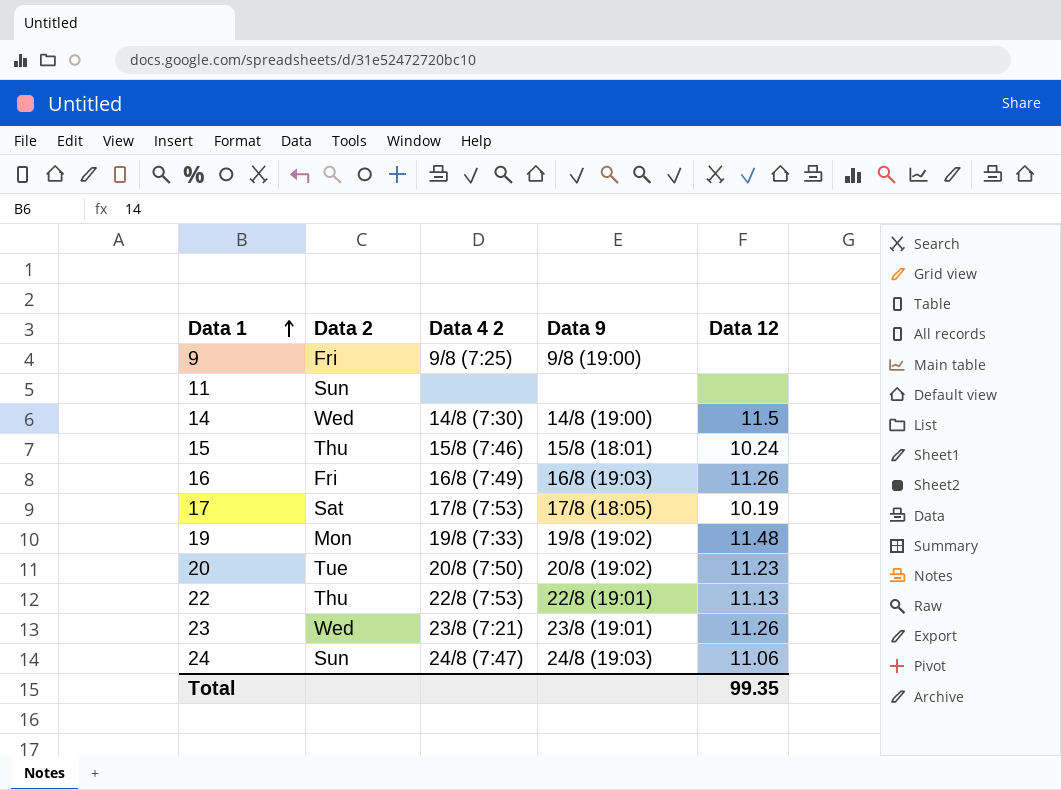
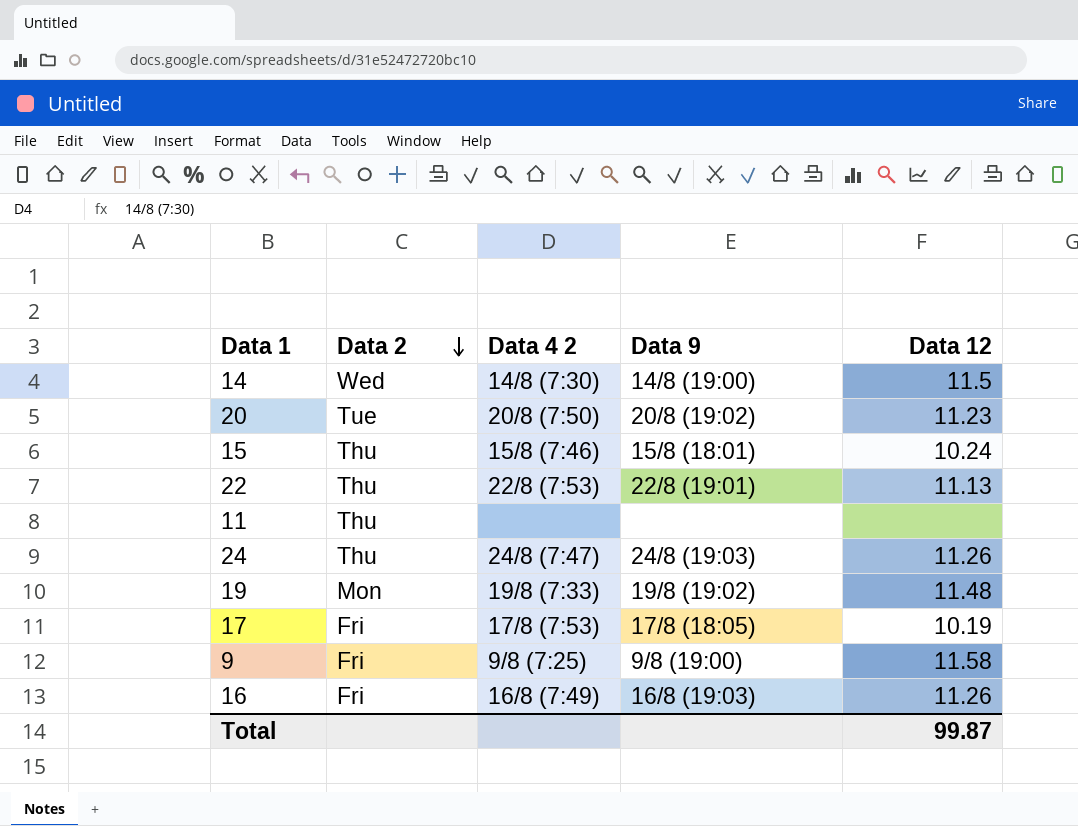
row order: Data 1 ascending -> Data 2 descending
row 23: Wed | 23/8 (7:21) | 23/8 (19:01) | 11.26 -> none
11 | Data 2: Sun -> Thu
24 | Data 2: Sun -> Thu
24 | Data 12: 11.06 -> 11.26
17 | Data 2: Sat -> Fri
9 | Data 12: none -> 11.58
Total | Data 12: 99.35 -> 99.87

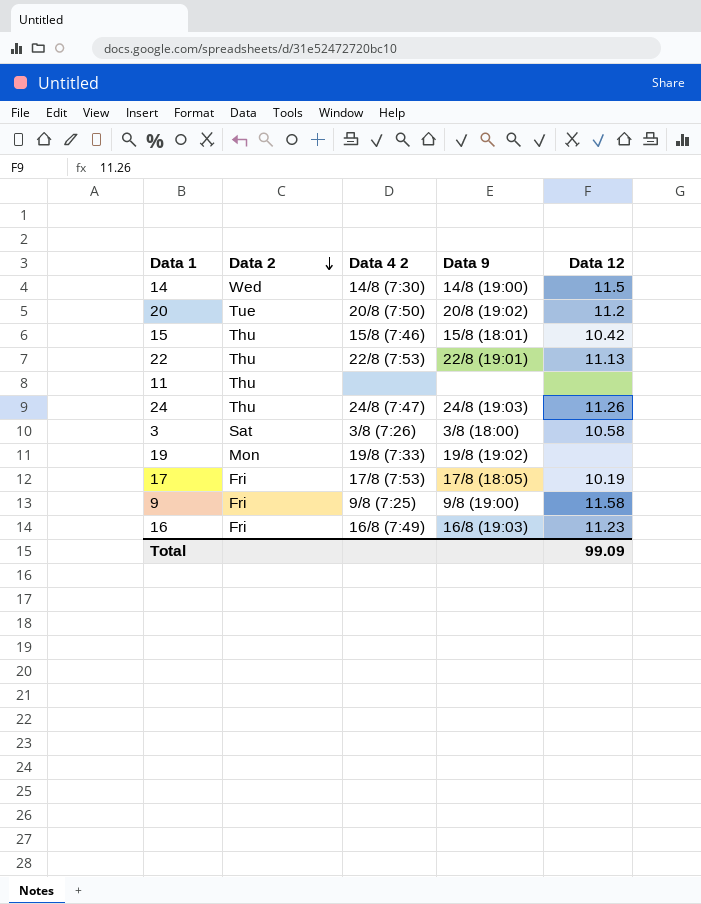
20 | Data 12: 11.23 -> 11.2
15 | Data 12: 10.24 -> 10.42
row 3: none -> Sat | 3/8 (7:26) | 3/8 (18:00) | 10.58
19 | Data 12: 11.48 -> none
16 | Data 12: 11.26 -> 11.23
Total | Data 12: 99.87 -> 99.09

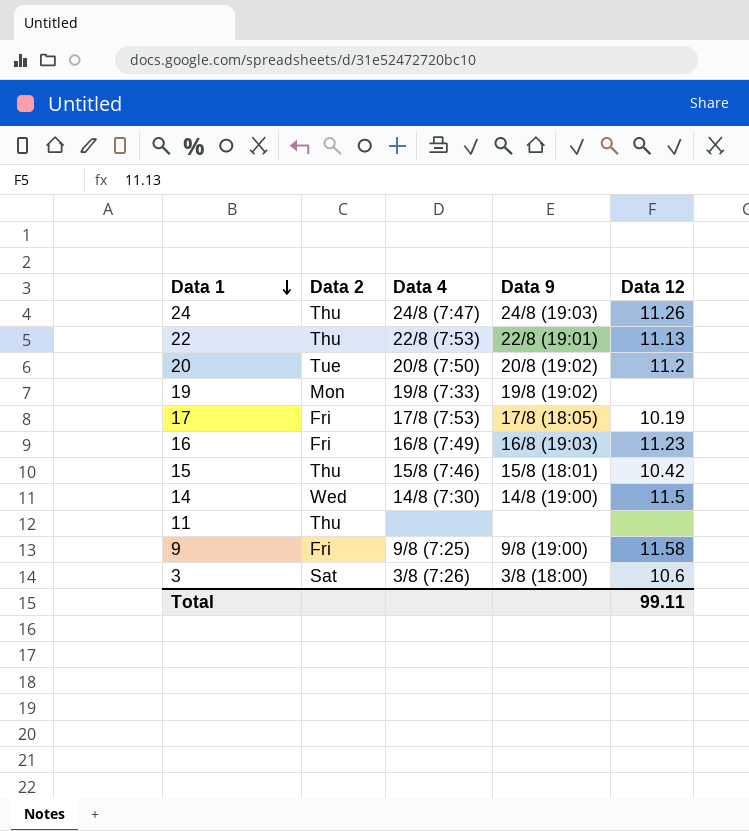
row order: Data 2 descending -> Data 1 descending
column name: Data 4 2 -> Data 4
3 | Data 12: 10.58 -> 10.6
Total | Data 12: 99.09 -> 99.11

